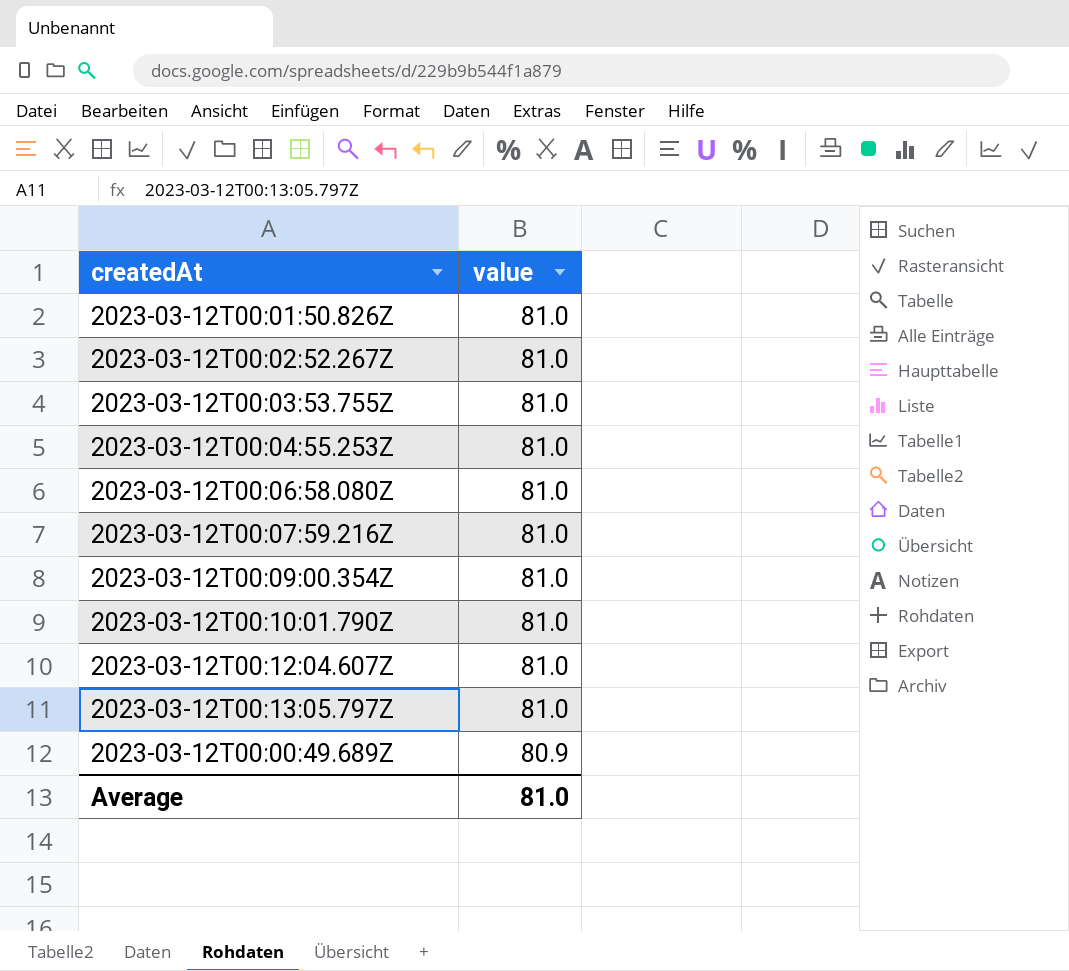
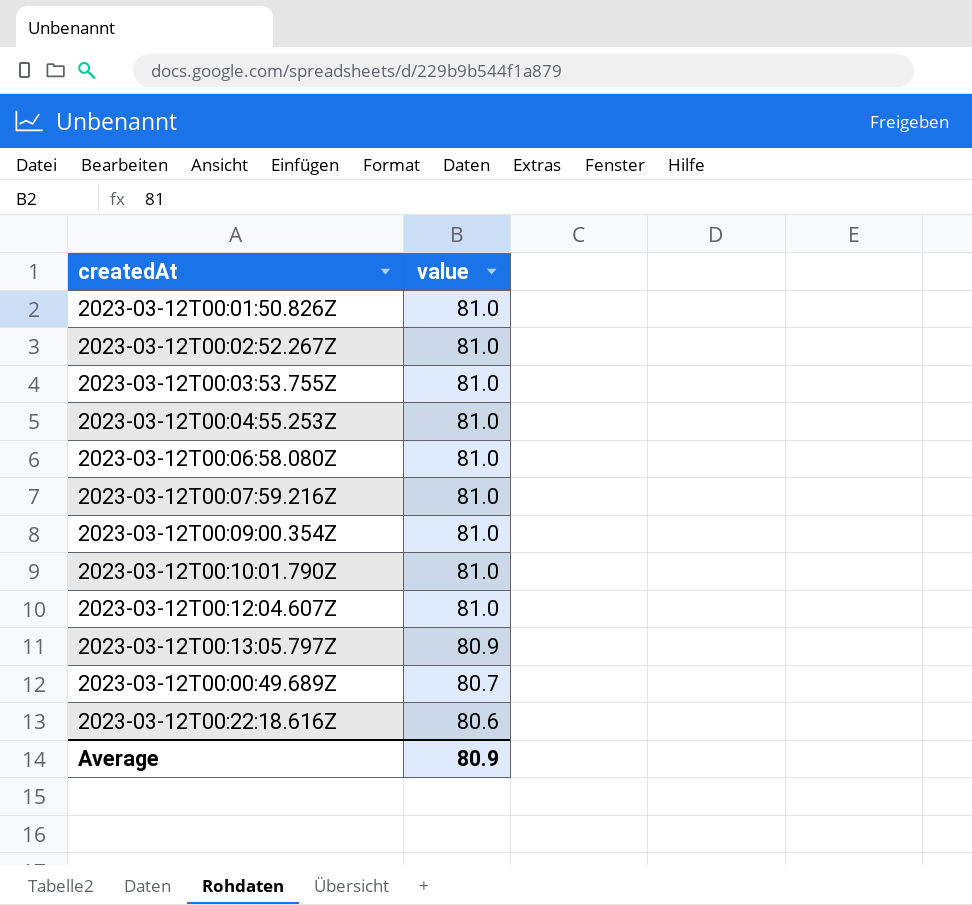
2023-03-12T00:13:05.797Z | value: 81.0 -> 80.9
2023-03-12T00:00:49.689Z | value: 80.9 -> 80.7
row 2023-03-12T00:22:18.616Z: none -> 80.6
Average | value: 81.0 -> 80.9

